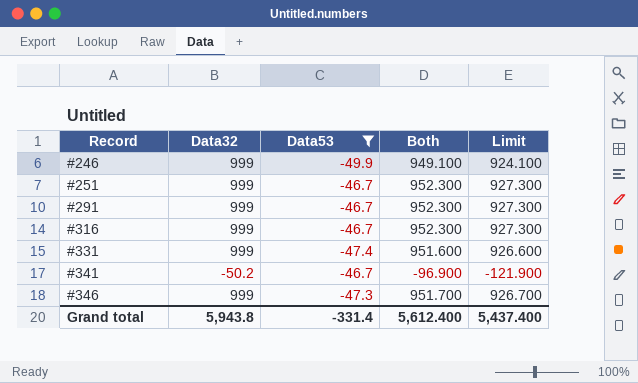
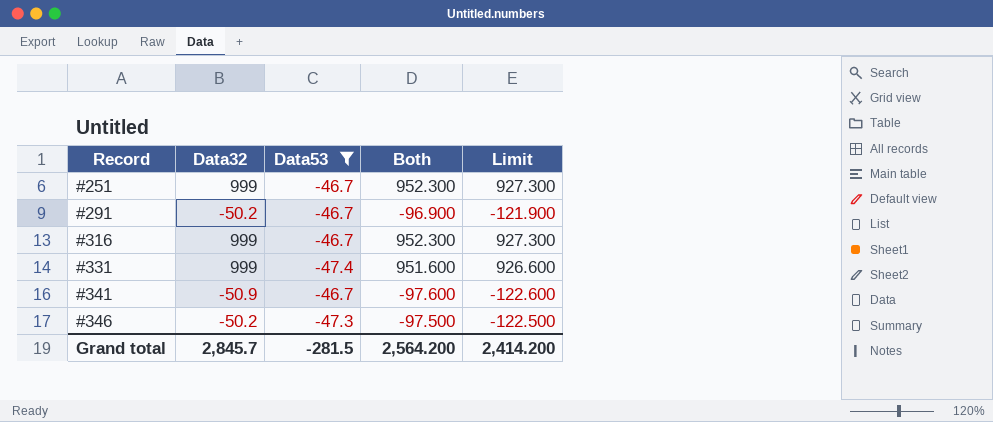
row #246: 999 | -49.9 | 949.100 | 924.100 -> none
#291 | Data32: 999 -> -50.2
#291 | Both: 952.300 -> -96.900
#291 | Limit: 927.300 -> -121.900
#341 | Data32: -50.2 -> -50.9
#341 | Both: -96.900 -> -97.600
#341 | Limit: -121.900 -> -122.600
#346 | Data32: 999 -> -50.2
#346 | Both: 951.700 -> -97.500
#346 | Limit: 926.700 -> -122.500
Grand total | Data32: 5,943.8 -> 2,845.7
Grand total | Data53: -331.4 -> -281.5
Grand total | Both: 5,612.400 -> 2,564.200
Grand total | Limit: 5,437.400 -> 2,414.200

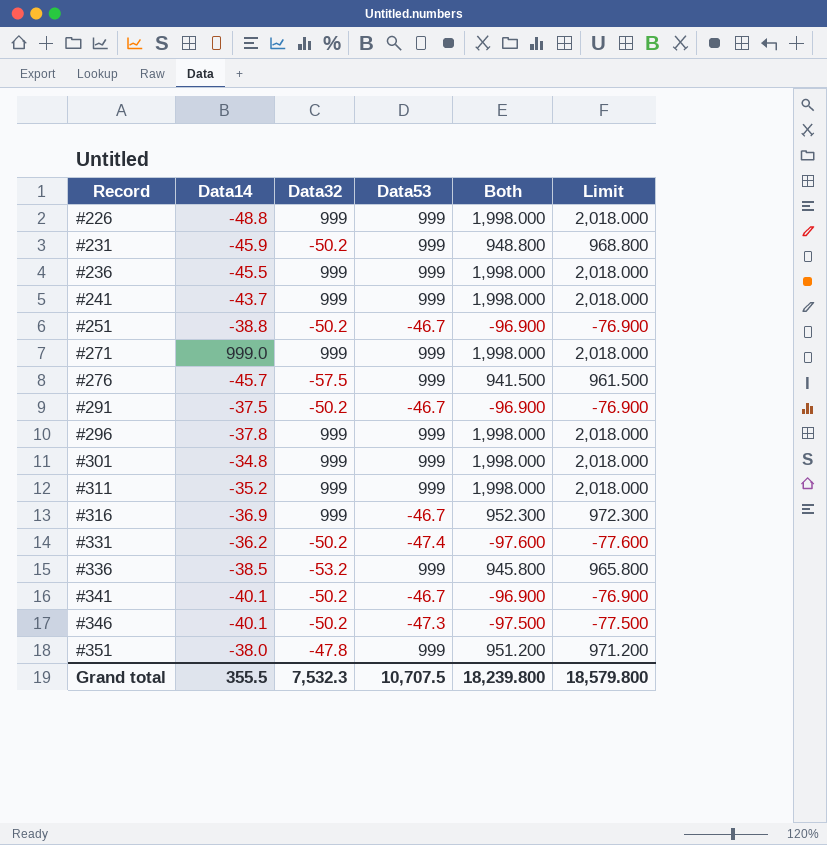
filter: Data53 != 999 -> none
column Data14 | position: none -> 2
column Limit | formula: [Both] - 25 -> [Both] + 20
#251 | Data32: 999 -> -50.2
#251 | Both: 952.300 -> -96.900
#331 | Data32: 999 -> -50.2
#331 | Both: 951.600 -> -97.600
#341 | Data32: -50.9 -> -50.2
#341 | Both: -97.600 -> -96.900
Grand total | Data32: 2,845.7 -> 7,532.3
Grand total | Data53: -281.5 -> 10,707.5
Grand total | Both: 2,564.200 -> 18,239.800
Grand total | Limit: 2,414.200 -> 18,579.800

